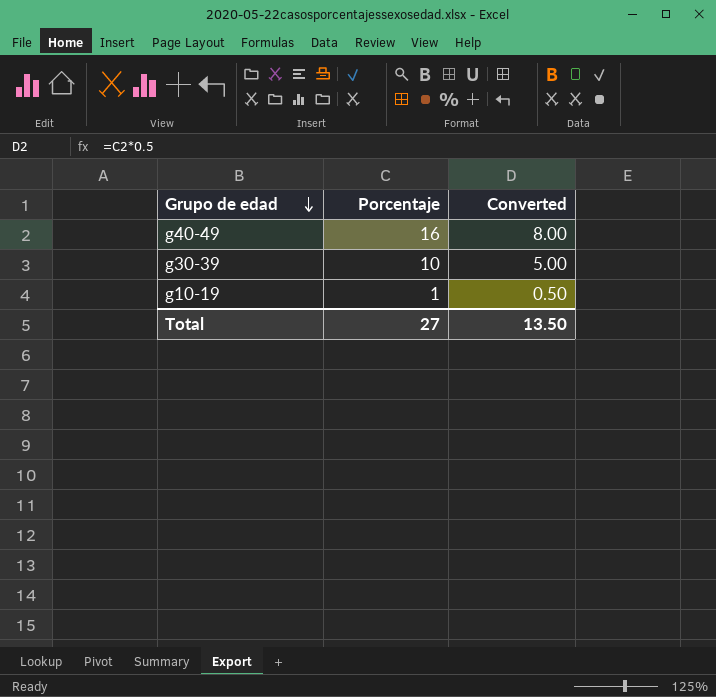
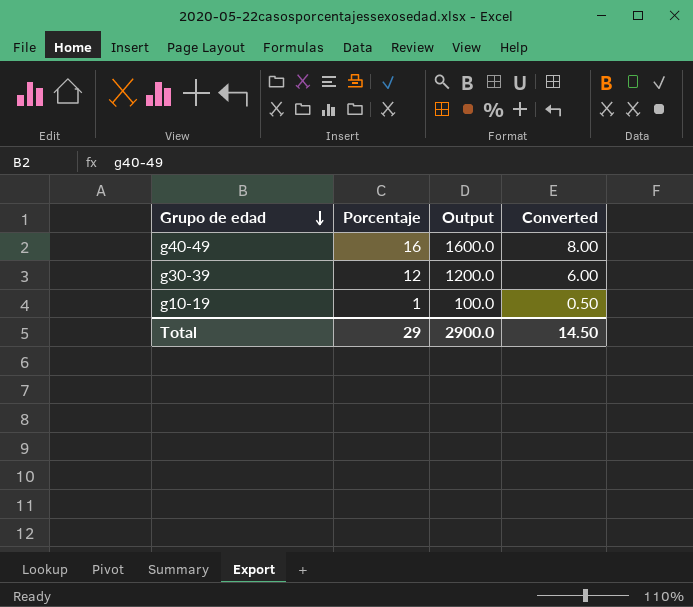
column Output | formula: none -> [Porcentaje] * 100
g30-39 | Porcentaje: 10 -> 12
g30-39 | Converted: 5.00 -> 6.00
Total | Porcentaje: 27 -> 29
Total | Converted: 13.50 -> 14.50

